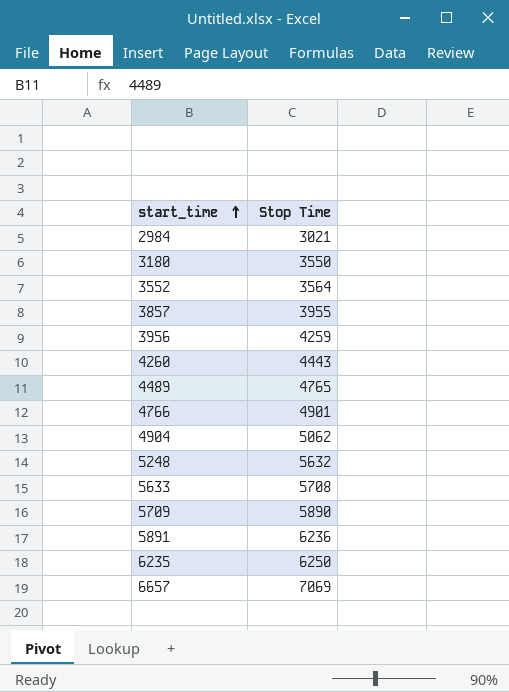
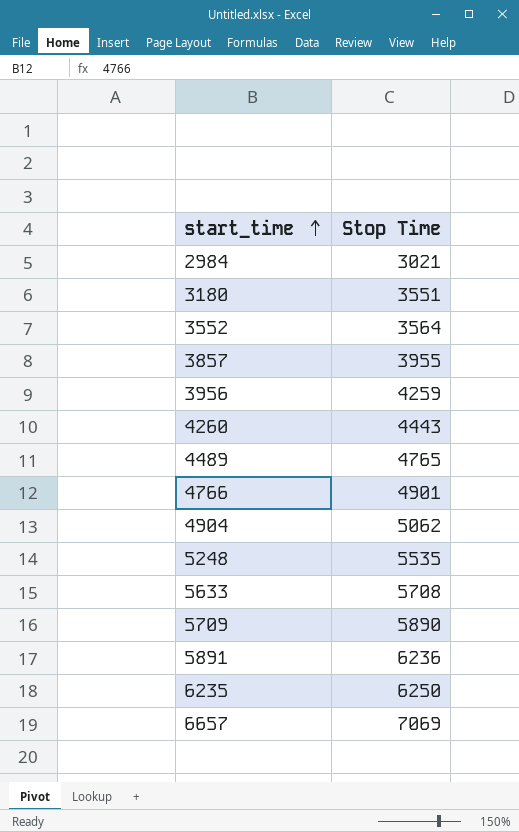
3180 | Stop Time: 3550 -> 3551
5248 | Stop Time: 5632 -> 5535

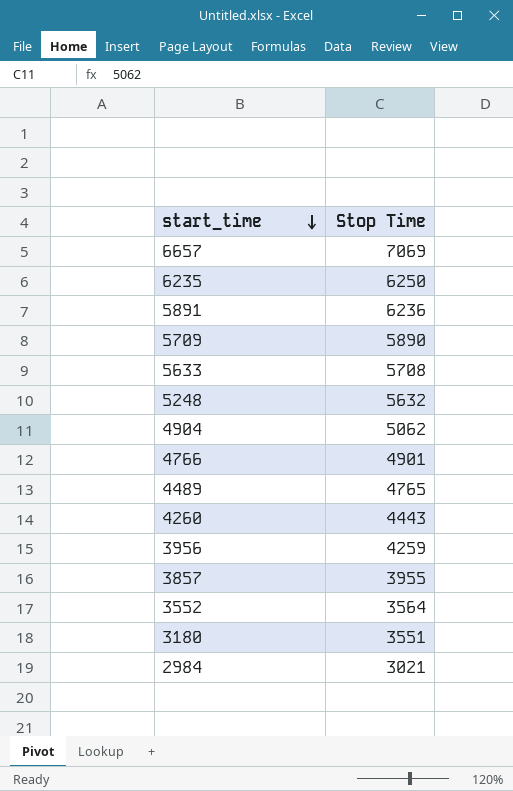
row order: start_time ascending -> start_time descending
5248 | Stop Time: 5535 -> 5632

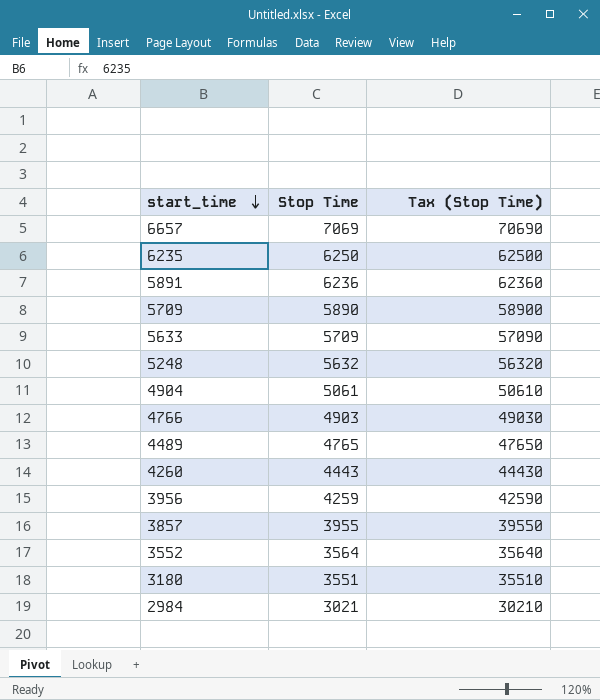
column Tax (Stop Time) | formula: none -> [Stop Time] * 10
5633 | Stop Time: 5708 -> 5709
4904 | Stop Time: 5062 -> 5061
4766 | Stop Time: 4901 -> 4903

